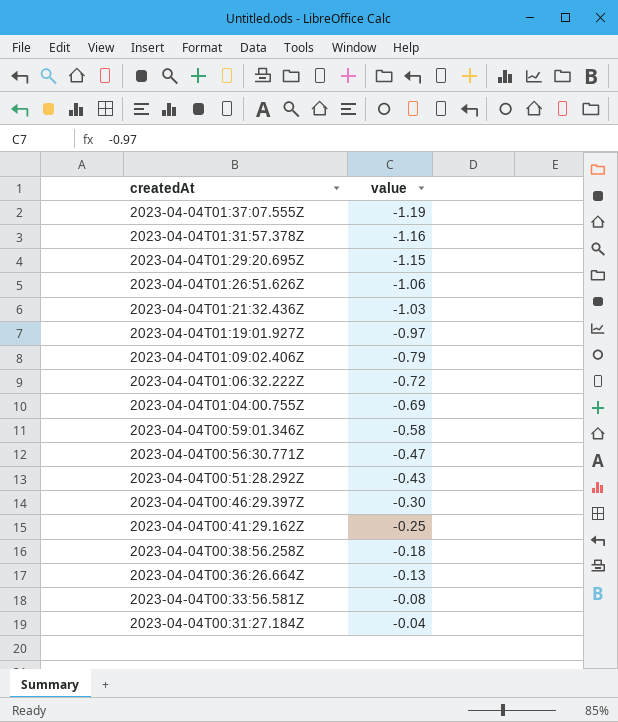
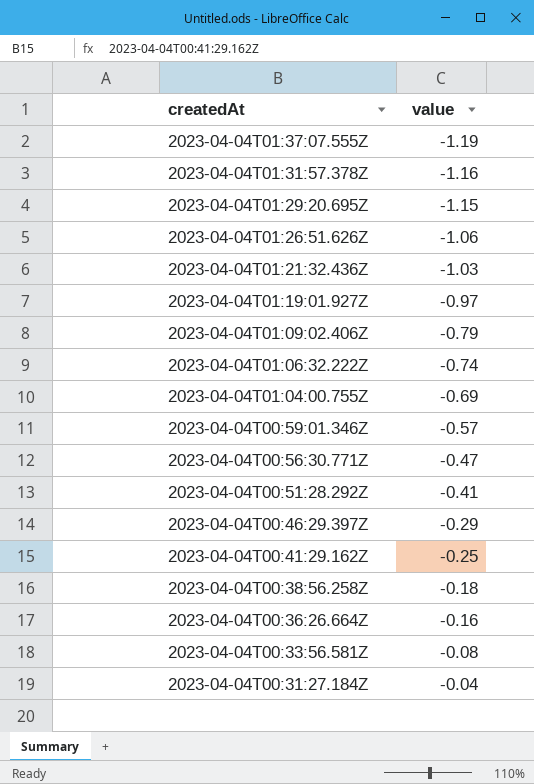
2023-04-04T01:06:32.222Z | value: -0.72 -> -0.74
2023-04-04T00:59:01.346Z | value: -0.58 -> -0.57
2023-04-04T00:51:28.292Z | value: -0.43 -> -0.41
2023-04-04T00:46:29.397Z | value: -0.30 -> -0.29
2023-04-04T00:36:26.664Z | value: -0.13 -> -0.16

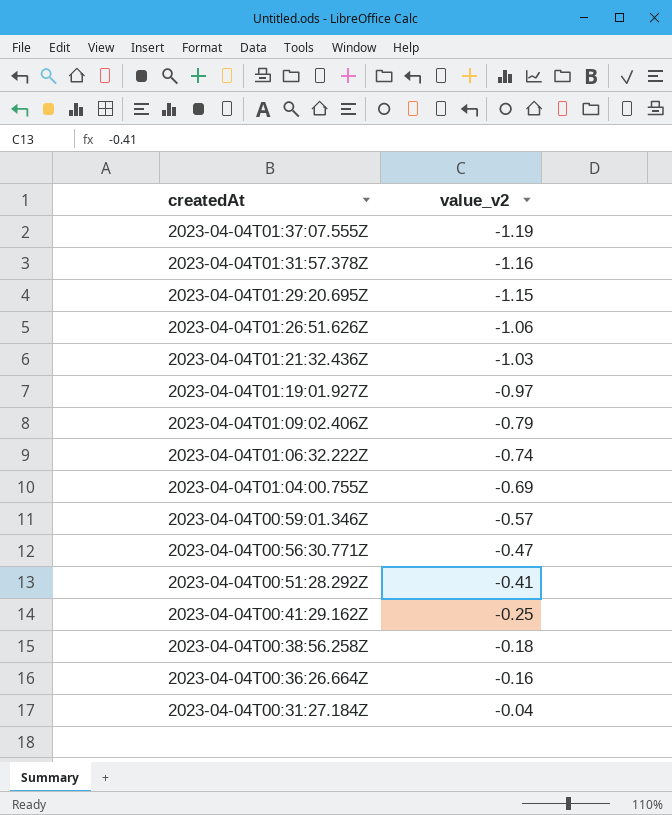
column name: value -> value_v2
row 2023-04-04T00:46:29.397Z: -0.29 -> none
row 2023-04-04T00:33:56.581Z: -0.08 -> none

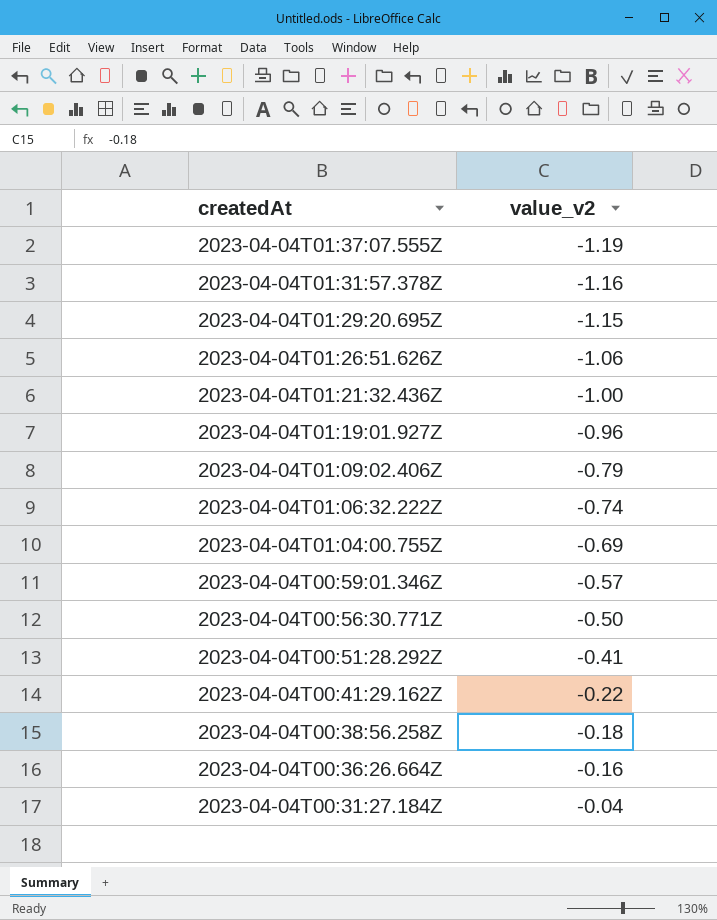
2023-04-04T01:21:32.436Z | value_v2: -1.03 -> -1.00
2023-04-04T01:19:01.927Z | value_v2: -0.97 -> -0.96
2023-04-04T00:56:30.771Z | value_v2: -0.47 -> -0.50
2023-04-04T00:41:29.162Z | value_v2: -0.25 -> -0.22

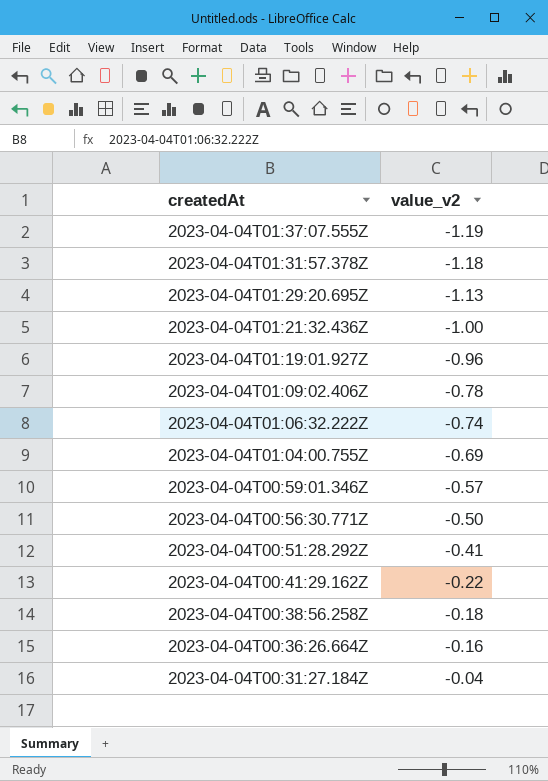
row 2023-04-04T01:26:51.626Z: -1.06 -> none
2023-04-04T01:31:57.378Z | value_v2: -1.16 -> -1.18
2023-04-04T01:29:20.695Z | value_v2: -1.15 -> -1.13
2023-04-04T01:09:02.406Z | value_v2: -0.79 -> -0.78

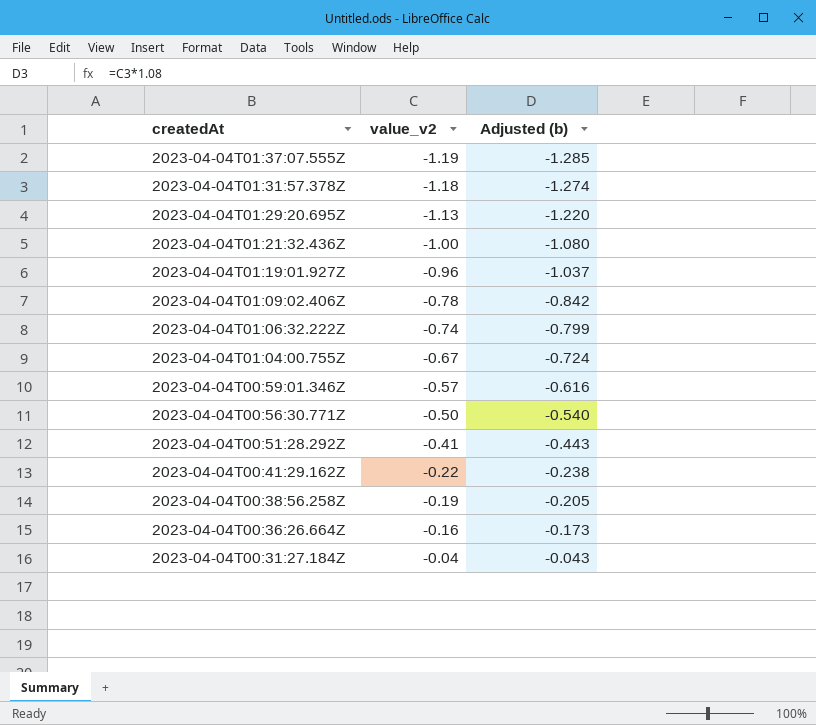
column Adjusted (b) | formula: none -> [value_v2] * 1.08
2023-04-04T01:04:00.755Z | value_v2: -0.69 -> -0.67
2023-04-04T00:38:56.258Z | value_v2: -0.18 -> -0.19

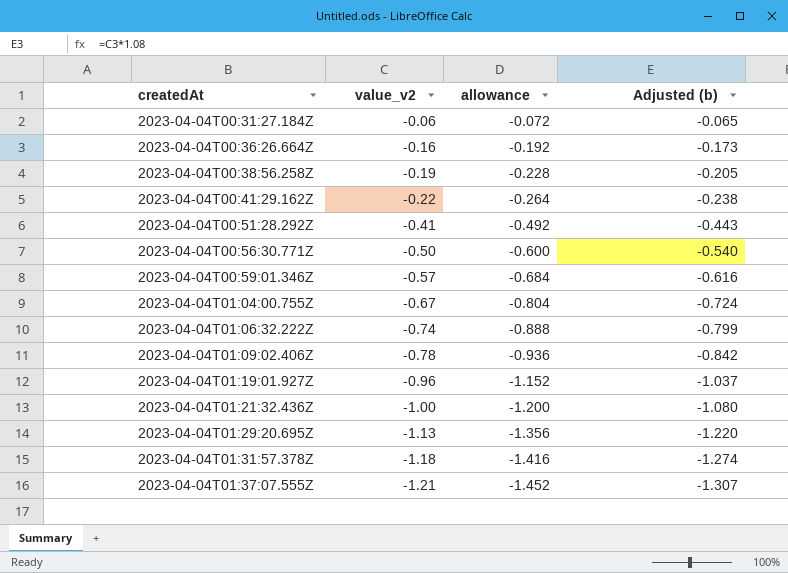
row order: createdAt descending -> createdAt ascending
column allowance | formula: none -> [value_v2] * 1.2
2023-04-04T00:31:27.184Z | value_v2: -0.04 -> -0.06
2023-04-04T00:31:27.184Z | Adjusted (b): -0.043 -> -0.065
2023-04-04T01:37:07.555Z | value_v2: -1.19 -> -1.21
2023-04-04T01:37:07.555Z | Adjusted (b): -1.285 -> -1.307

